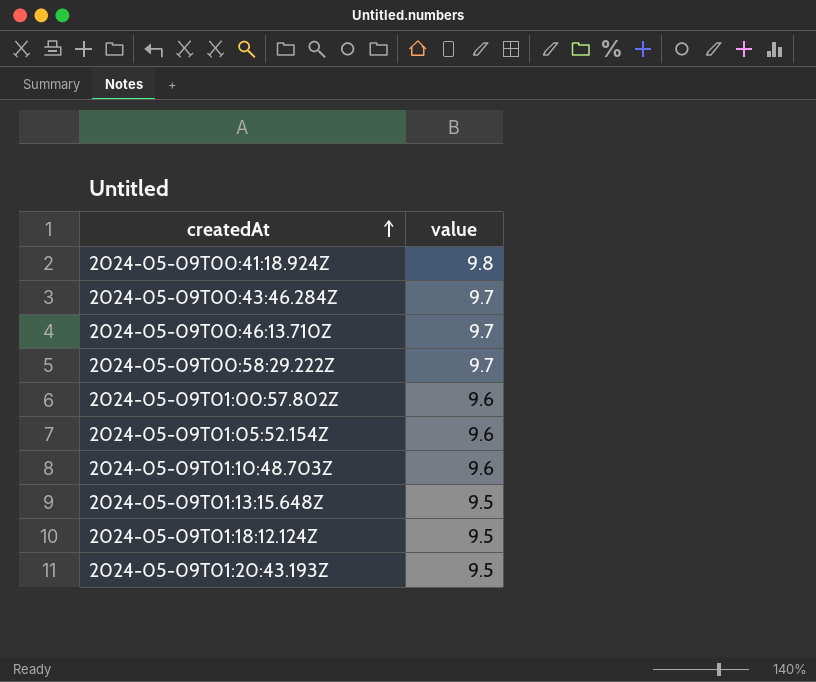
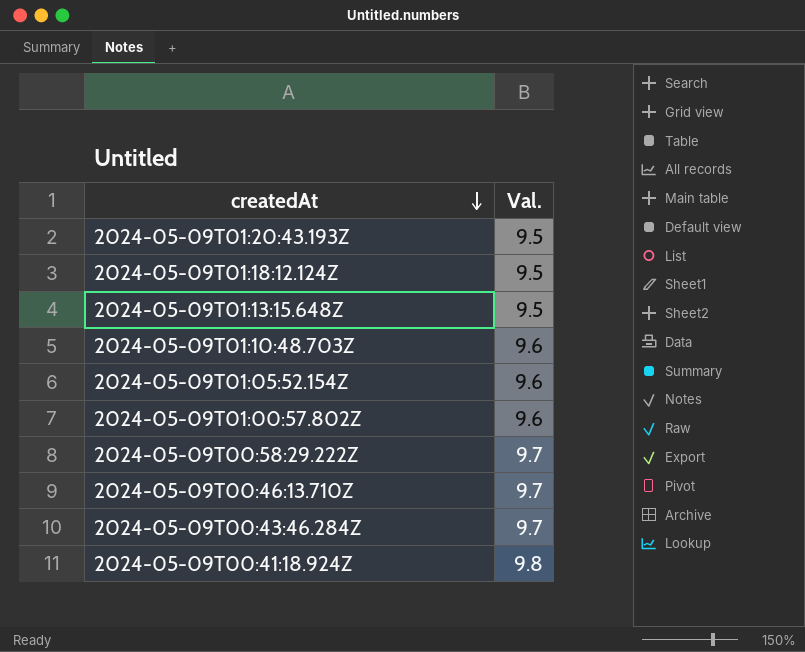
row order: createdAt ascending -> createdAt descending
column name: value -> Val.

